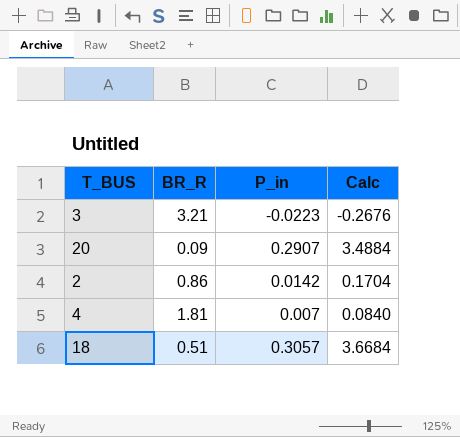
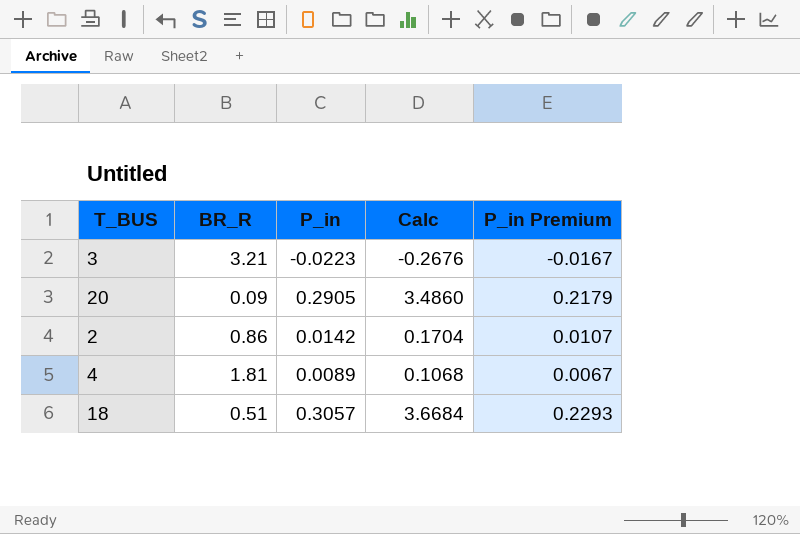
column P_in Premium | formula: none -> [P_in] * 0.75
20 | P_in: 0.2907 -> 0.2905
20 | Calc: 3.4884 -> 3.4860
4 | P_in: 0.007 -> 0.0089
4 | Calc: 0.0840 -> 0.1068

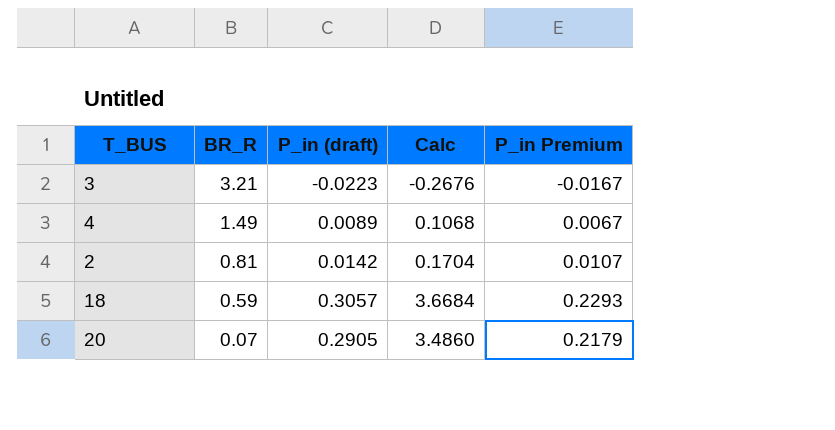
row order: none -> BR_R descending
column name: P_in -> P_in (draft)
4 | BR_R: 1.81 -> 1.49
2 | BR_R: 0.86 -> 0.81
18 | BR_R: 0.51 -> 0.59
20 | BR_R: 0.09 -> 0.07

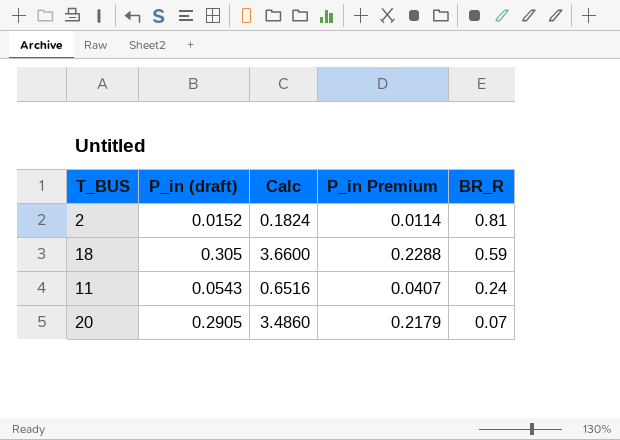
column BR_R | position: 2 -> 5
row 3: 3.21 | -0.0223 | -0.2676 | -0.0167 -> none
row 4: 1.49 | 0.0089 | 0.1068 | 0.0067 -> none
2 | P_in (draft): 0.0142 -> 0.0152
2 | Calc: 0.1704 -> 0.1824
2 | P_in Premium: 0.0107 -> 0.0114
18 | P_in (draft): 0.3057 -> 0.305
18 | Calc: 3.6684 -> 3.6600
18 | P_in Premium: 0.2293 -> 0.2288
row 11: none -> 0.0543 | 0.6516 | 0.0407 | 0.24

